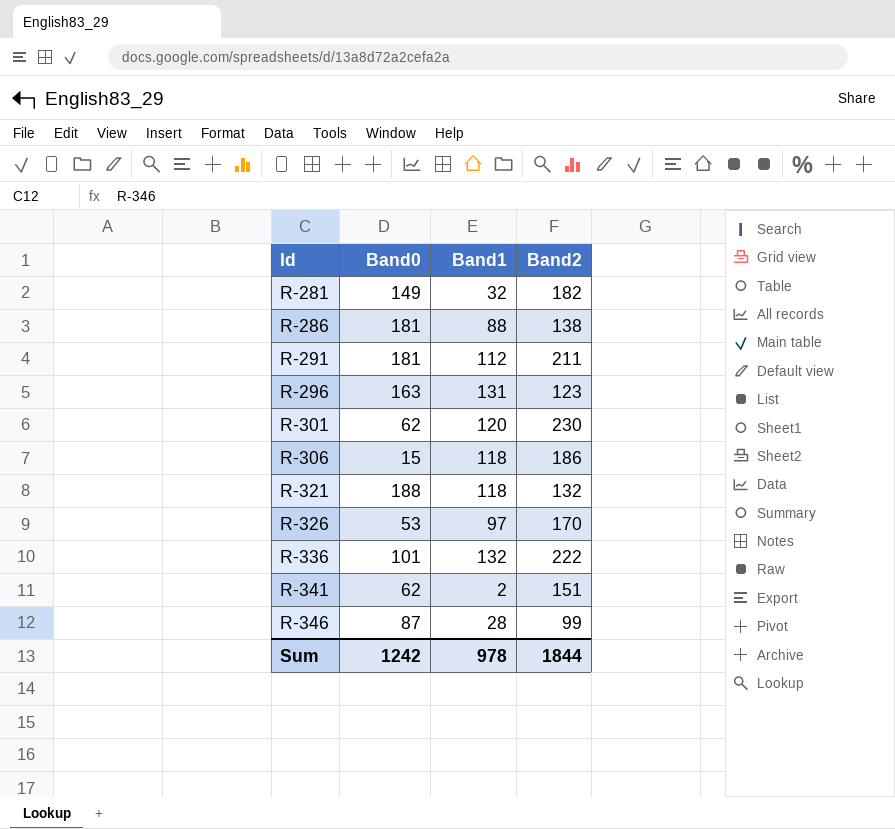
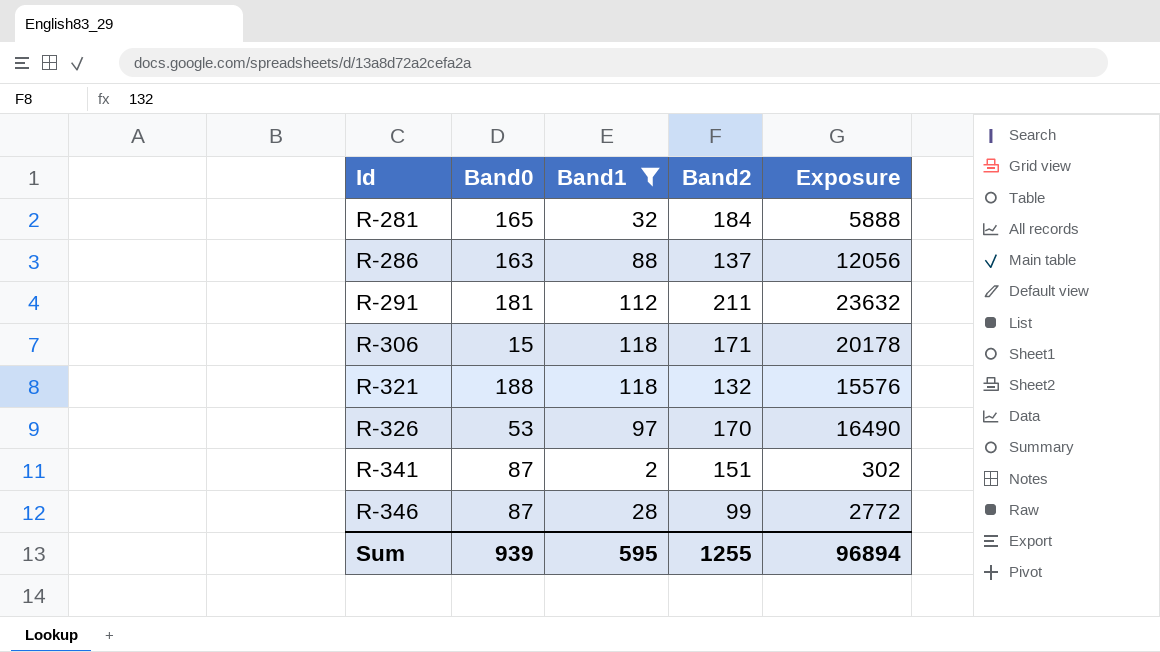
filter: none -> Band1 <= 118
column Exposure | formula: none -> [Band1] * [Band2]
R-281 | Band0: 149 -> 165
R-281 | Band2: 182 -> 184
R-286 | Band0: 181 -> 163
R-286 | Band2: 138 -> 137
R-306 | Band2: 186 -> 171
R-341 | Band0: 62 -> 87
Sum | Band0: 1242 -> 939
Sum | Band1: 978 -> 595
Sum | Band2: 1844 -> 1255

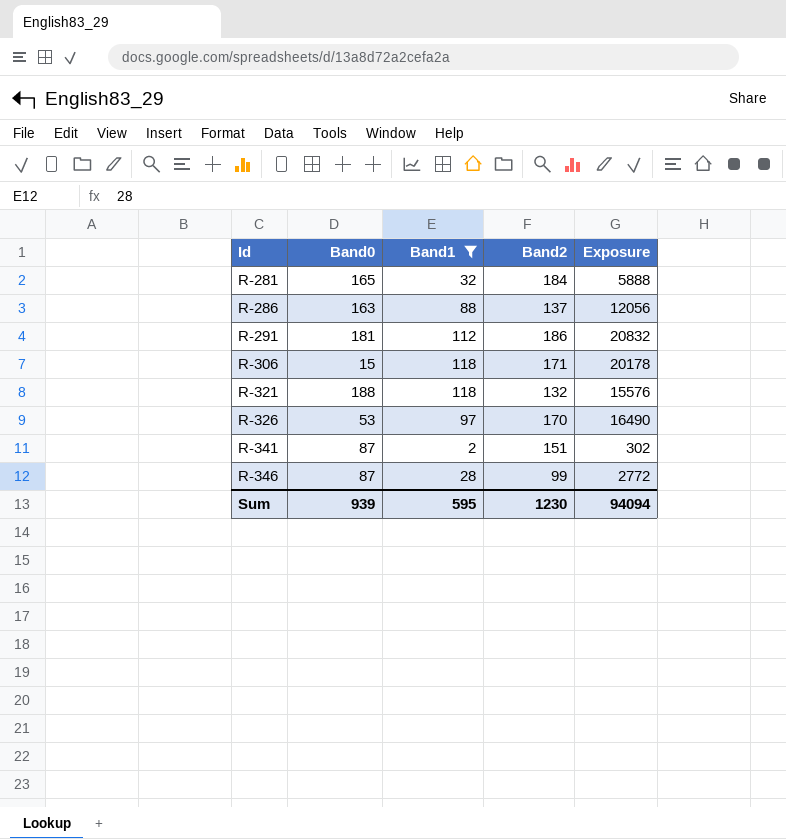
R-291 | Band2: 211 -> 186
R-291 | Exposure: 23632 -> 20832
Sum | Band2: 1255 -> 1230
Sum | Exposure: 96894 -> 94094

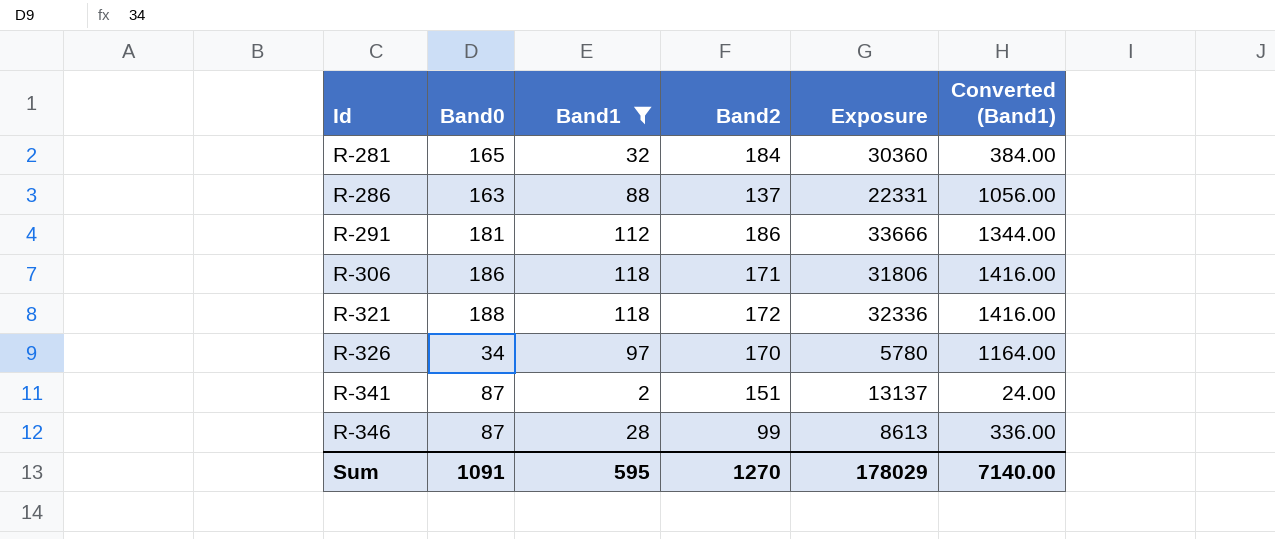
column Exposure | formula: [Band1] * [Band2] -> [Band0] * [Band2]
column Converted (Band1) | formula: none -> [Band1] * 12
R-306 | Band0: 15 -> 186
R-321 | Band2: 132 -> 172
R-326 | Band0: 53 -> 34
Sum | Band0: 939 -> 1091
Sum | Band2: 1230 -> 1270
Sum | Exposure: 94094 -> 178029

